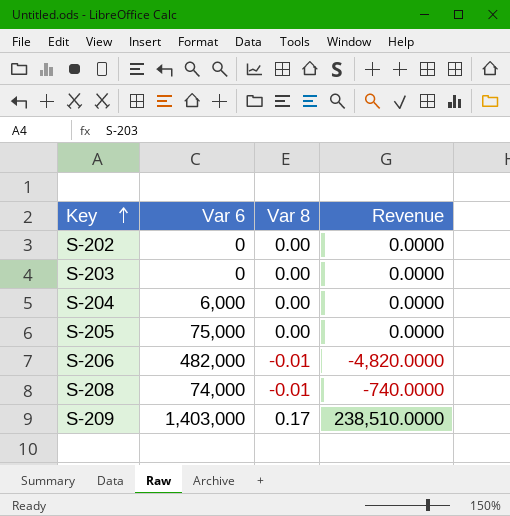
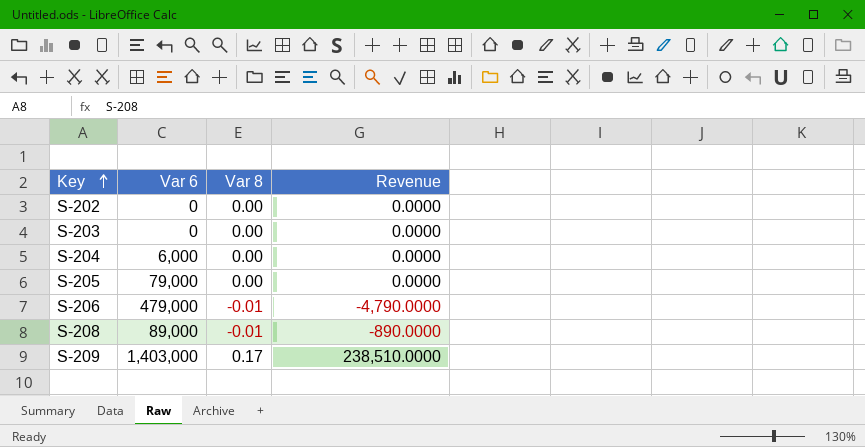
S-205 | Var 6: 75,000 -> 79,000
S-206 | Var 6: 482,000 -> 479,000
S-206 | Revenue: -4,820.0000 -> -4,790.0000
S-208 | Var 6: 74,000 -> 89,000
S-208 | Revenue: -740.0000 -> -890.0000

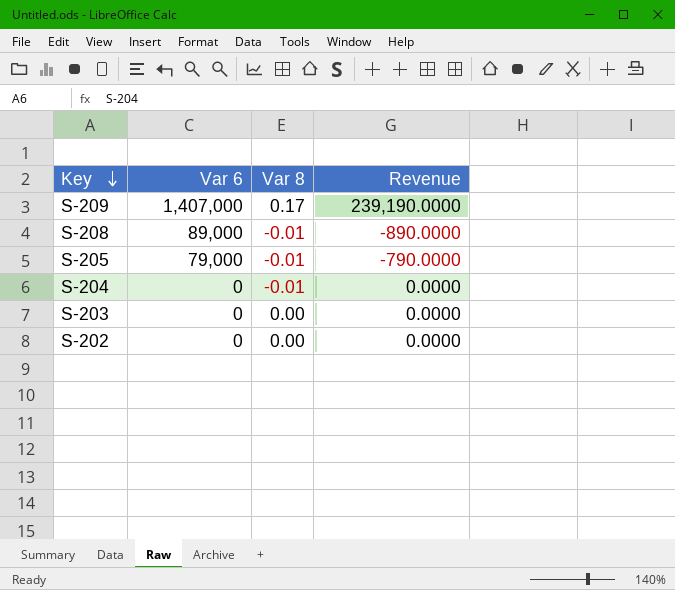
row order: Key ascending -> Key descending
row S-206: 479,000 | -0.01 | -4,790.0000 -> none
S-209 | Var 6: 1,403,000 -> 1,407,000
S-209 | Revenue: 238,510.0000 -> 239,190.0000
S-205 | Var 8: 0.00 -> -0.01
S-205 | Revenue: 0.0000 -> -790.0000
S-204 | Var 6: 6,000 -> 0
S-204 | Var 8: 0.00 -> -0.01

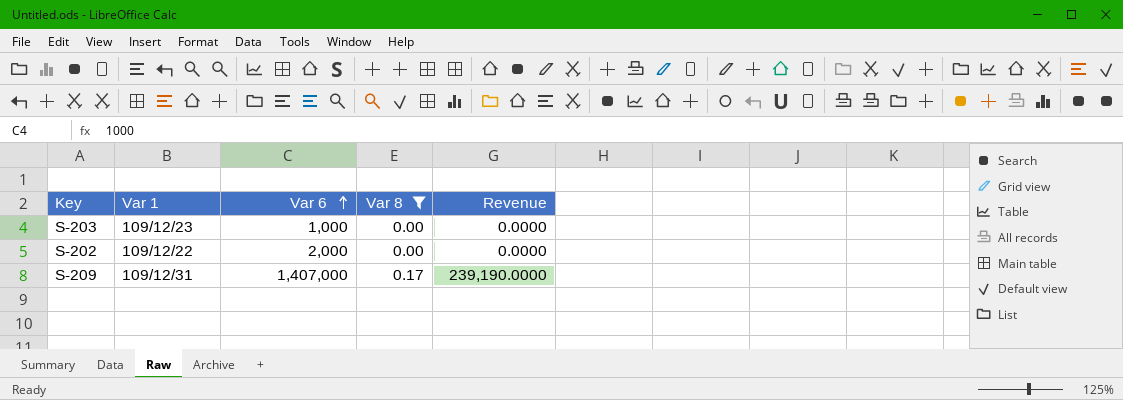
filter: none -> Var 8 != -0.01
row order: Key descending -> Var 6 ascending
column Var 1 | position: none -> 2
S-203 | Var 6: 0 -> 1,000
S-202 | Var 6: 0 -> 2,000

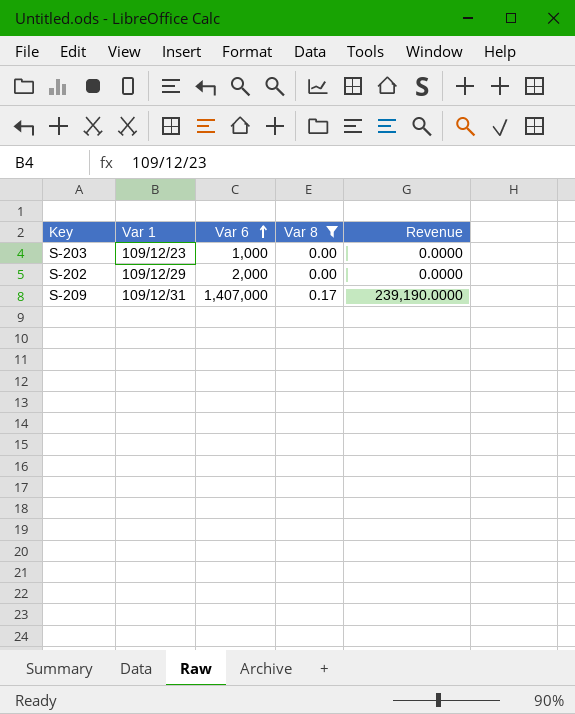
S-202 | Var 1: 109/12/22 -> 109/12/29

